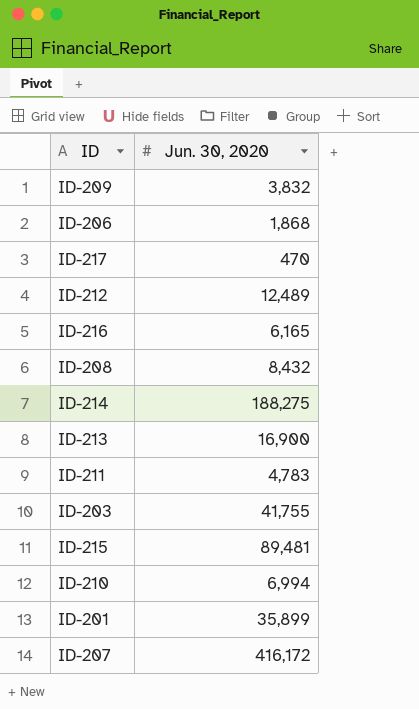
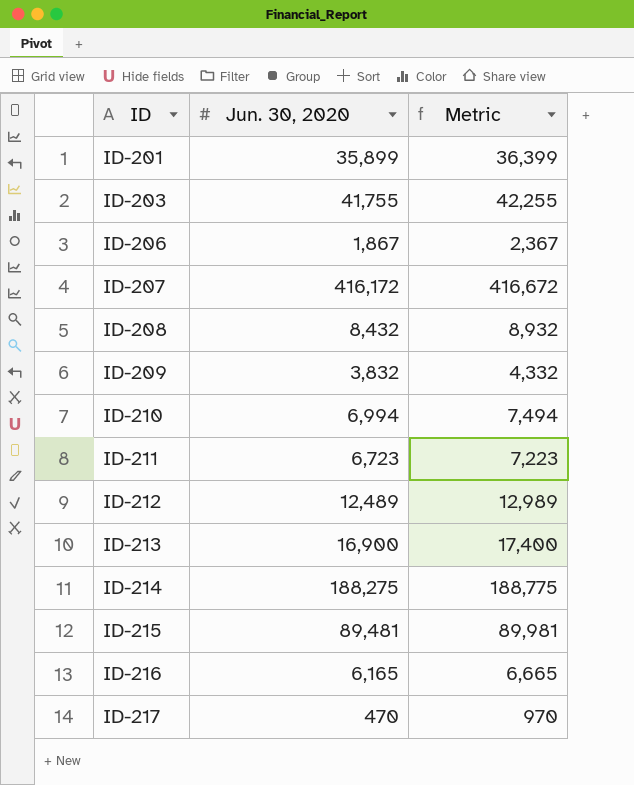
row order: none -> ID ascending
column Metric | formula: none -> [Jun. 30, 2020] + 500
ID-206 | Jun. 30, 2020: 1,868 -> 1,867
ID-211 | Jun. 30, 2020: 4,783 -> 6,723

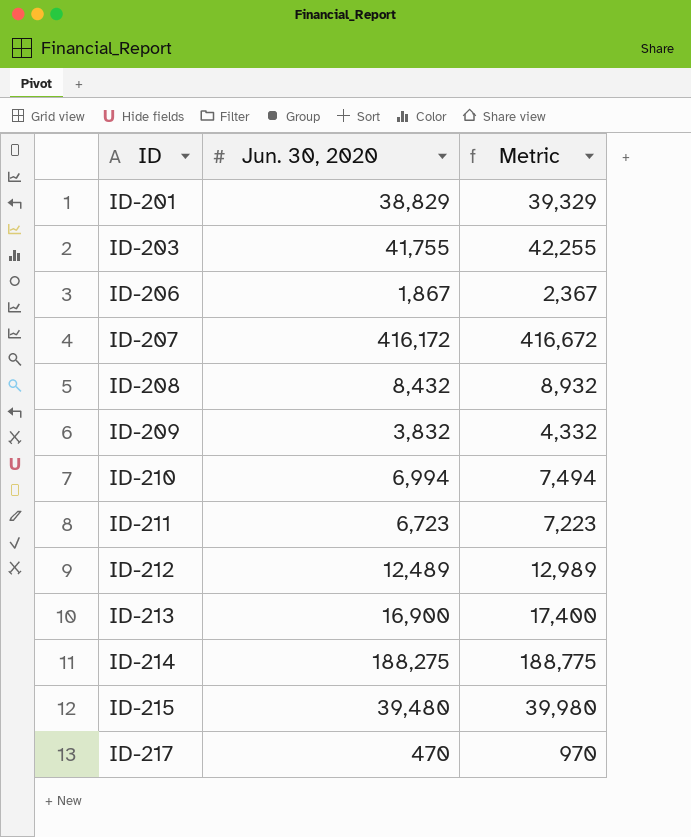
row ID-216: 6,165 | 6,665 -> none
ID-201 | Jun. 30, 2020: 35,899 -> 38,829
ID-201 | Metric: 36,399 -> 39,329
ID-215 | Jun. 30, 2020: 89,481 -> 39,480
ID-215 | Metric: 89,981 -> 39,980

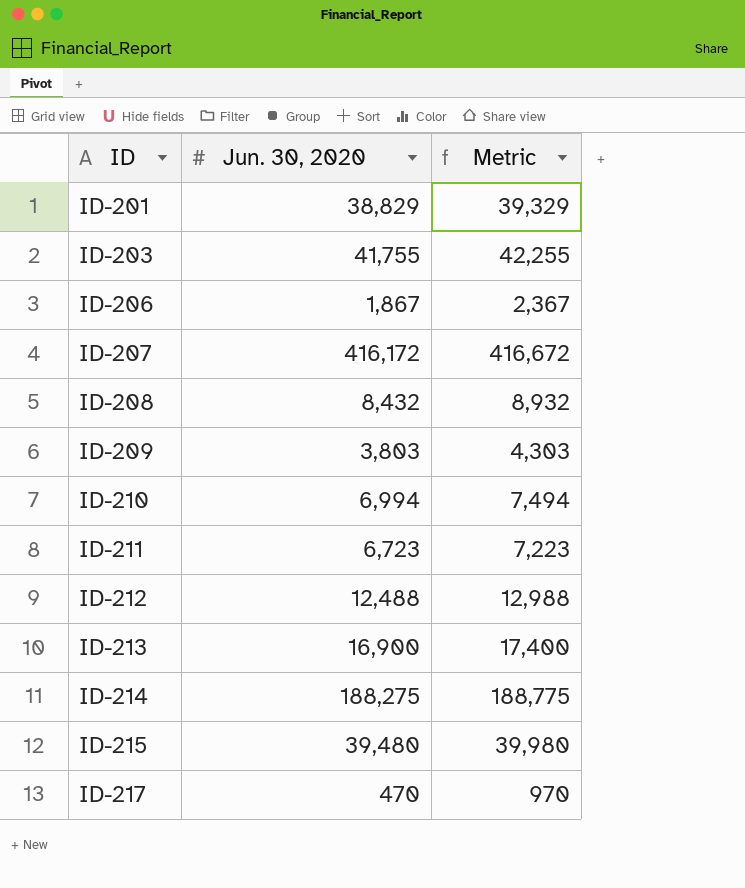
ID-209 | Jun. 30, 2020: 3,832 -> 3,803
ID-209 | Metric: 4,332 -> 4,303
ID-212 | Jun. 30, 2020: 12,489 -> 12,488
ID-212 | Metric: 12,989 -> 12,988

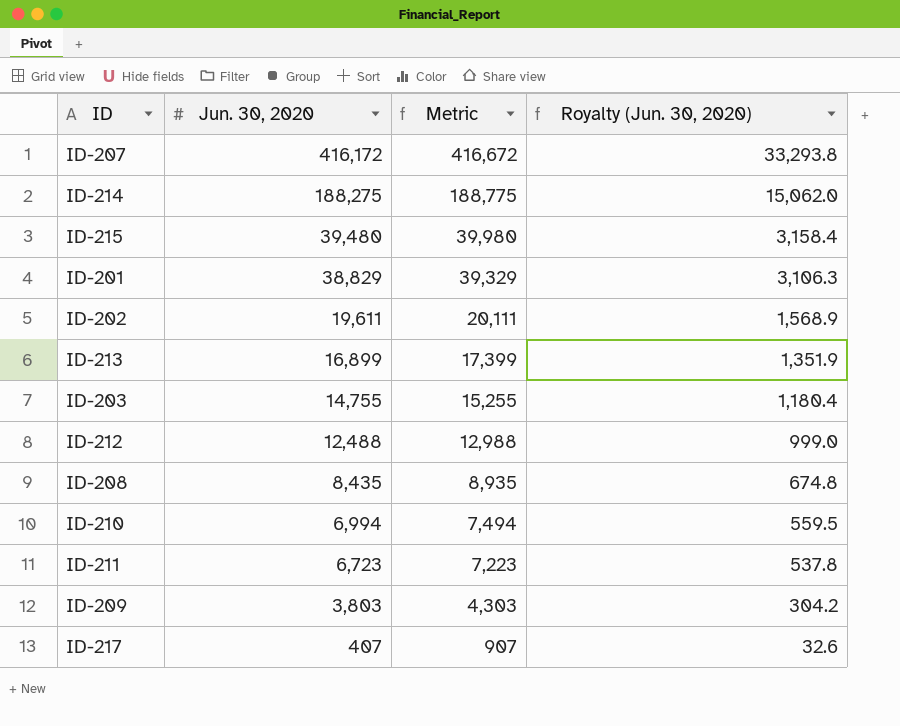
row order: ID ascending -> Jun. 30, 2020 descending
column Royalty (Jun. 30, 2020) | formula: none -> [Jun. 30, 2020] * 0.08
row ID-206: 1,867 | 2,367 -> none
row ID-202: none -> 19,611 | 20,111 | 1,568.9
ID-213 | Jun. 30, 2020: 16,900 -> 16,899
ID-213 | Metric: 17,400 -> 17,399
ID-203 | Jun. 30, 2020: 41,755 -> 14,755
ID-203 | Metric: 42,255 -> 15,255
ID-208 | Jun. 30, 2020: 8,432 -> 8,435
ID-208 | Metric: 8,932 -> 8,935
ID-217 | Jun. 30, 2020: 470 -> 407
ID-217 | Metric: 970 -> 907

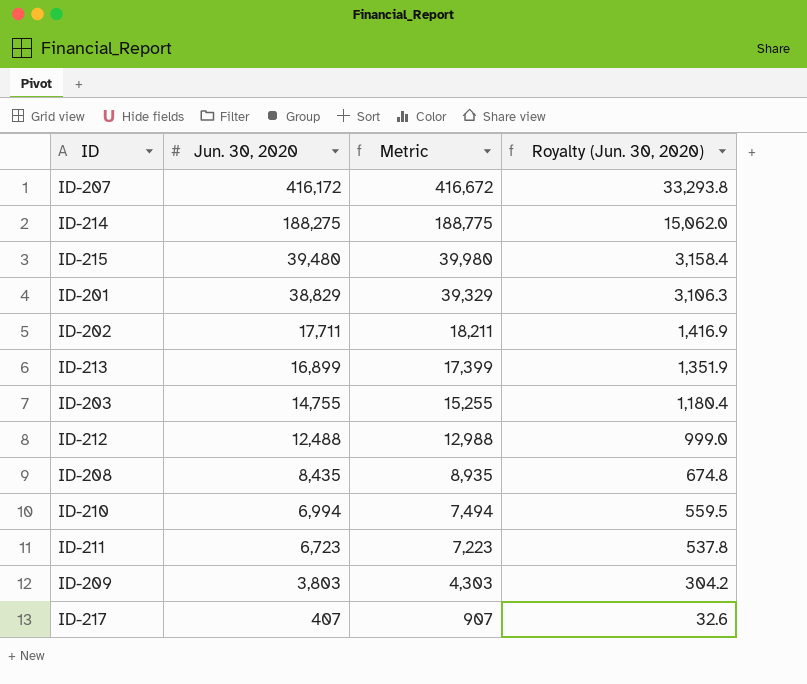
ID-202 | Jun. 30, 2020: 19,611 -> 17,711
ID-202 | Metric: 20,111 -> 18,211
ID-202 | Royalty (Jun. 30, 2020): 1,568.9 -> 1,416.9

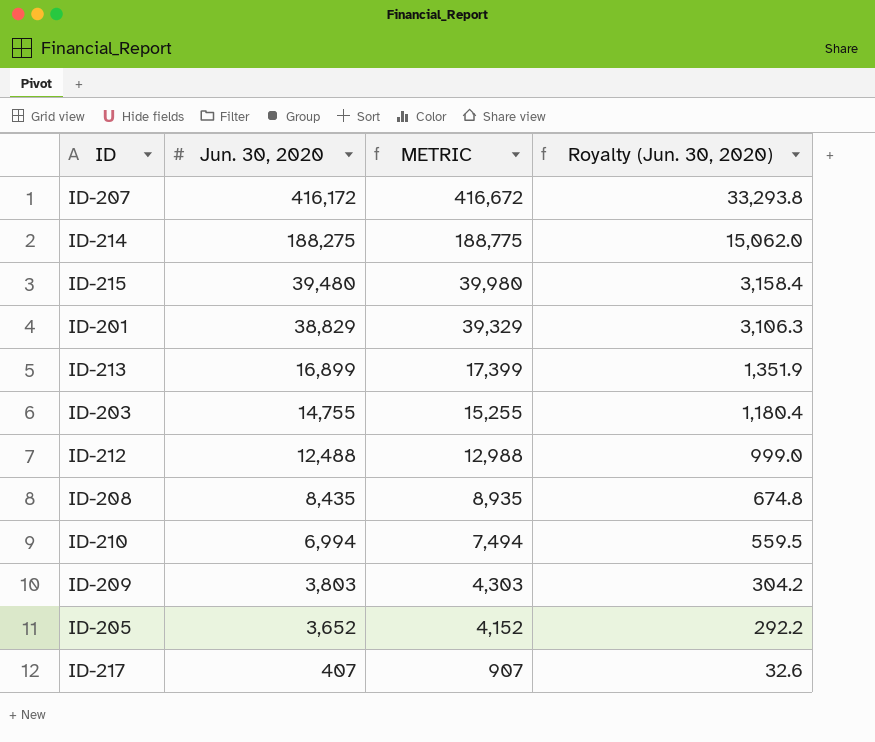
column name: Metric -> METRIC
row ID-202: 17,711 | 18,211 | 1,416.9 -> none
row ID-211: 6,723 | 7,223 | 537.8 -> none
row ID-205: none -> 3,652 | 4,152 | 292.2

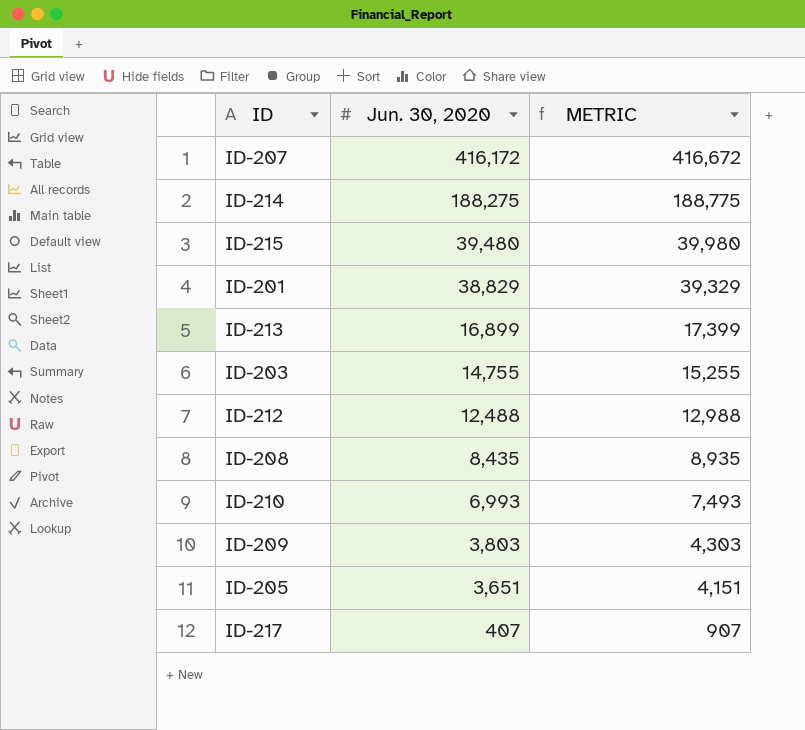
column Royalty (Jun. 30, 2020) | formula: [Jun. 30, 2020] * 0.08 -> none
ID-210 | Jun. 30, 2020: 6,994 -> 6,993
ID-210 | METRIC: 7,494 -> 7,493
ID-205 | Jun. 30, 2020: 3,652 -> 3,651
ID-205 | METRIC: 4,152 -> 4,151

